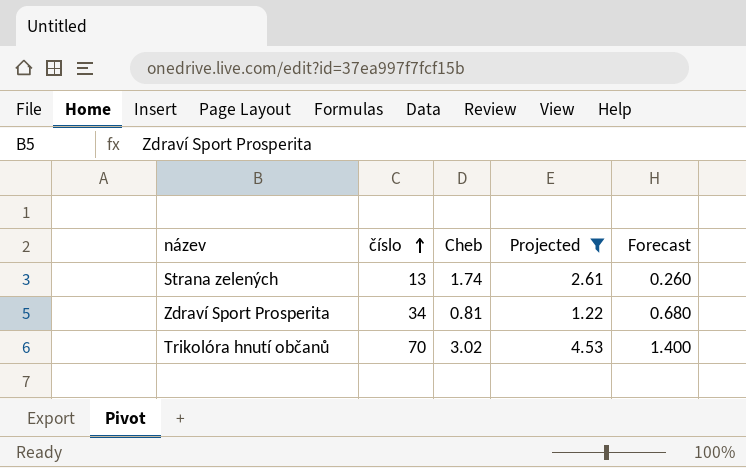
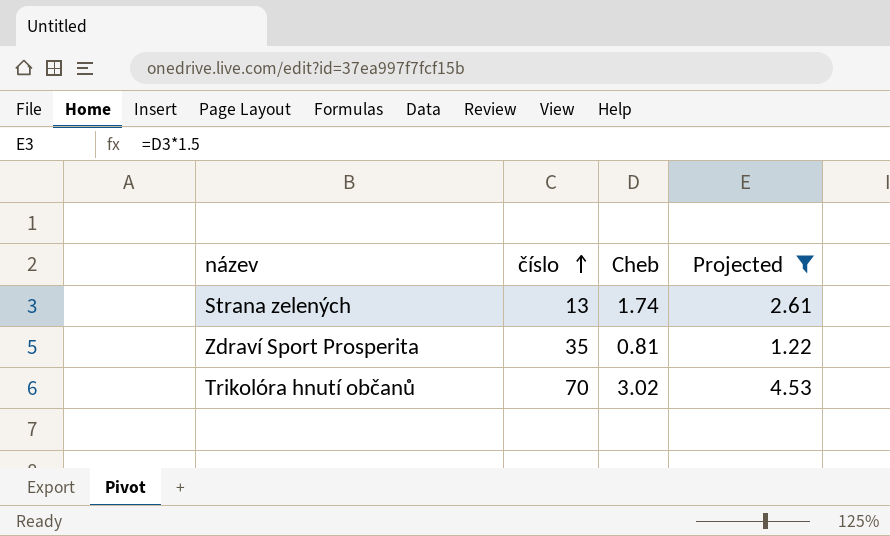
column Forecast | formula: [číslo] * 0.02 -> none
Zdraví Sport Prosperita | číslo: 34 -> 35

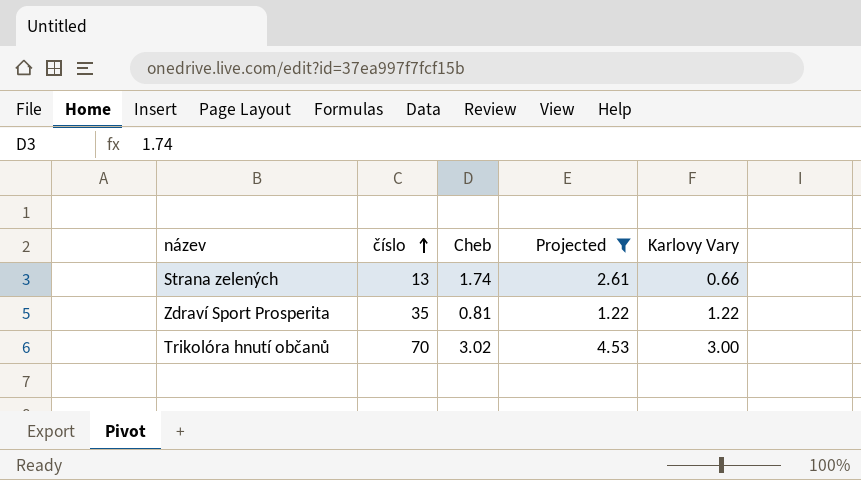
column Karlovy Vary | position: none -> 5

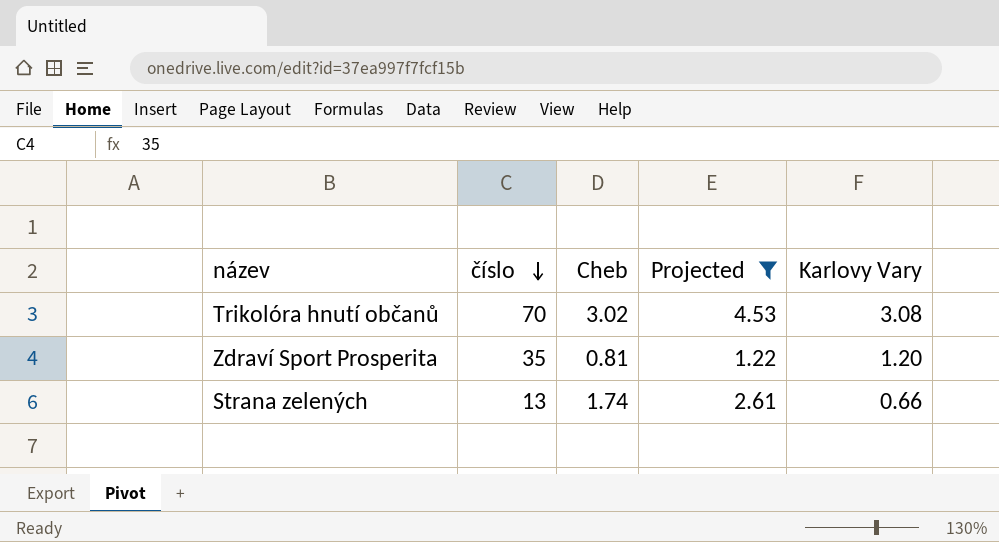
row order: číslo ascending -> číslo descending
Trikolóra hnutí občanů | Karlovy Vary: 3.00 -> 3.08
Zdraví Sport Prosperita | Karlovy Vary: 1.22 -> 1.20

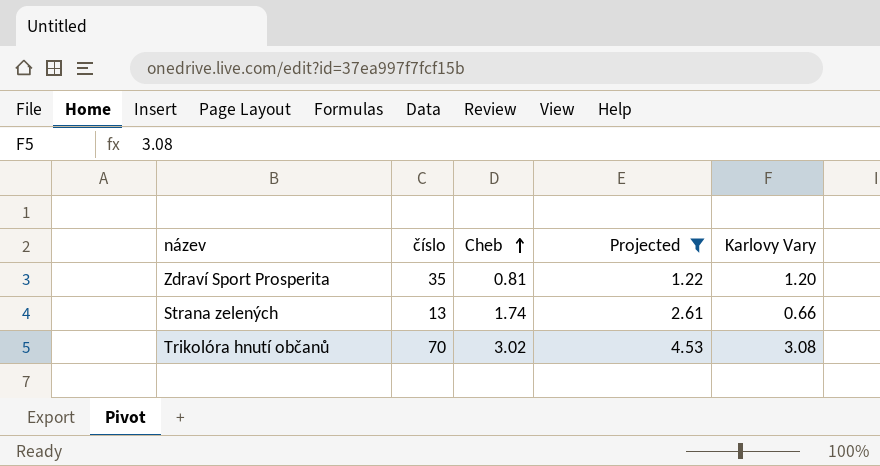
row order: číslo descending -> Cheb ascending

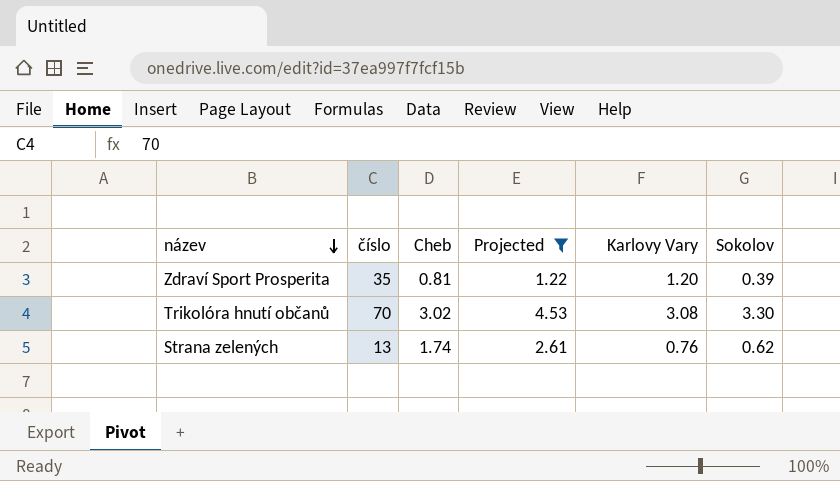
row order: Cheb ascending -> název descending
column Sokolov | position: none -> 6
Strana zelených | Karlovy Vary: 0.66 -> 0.76

